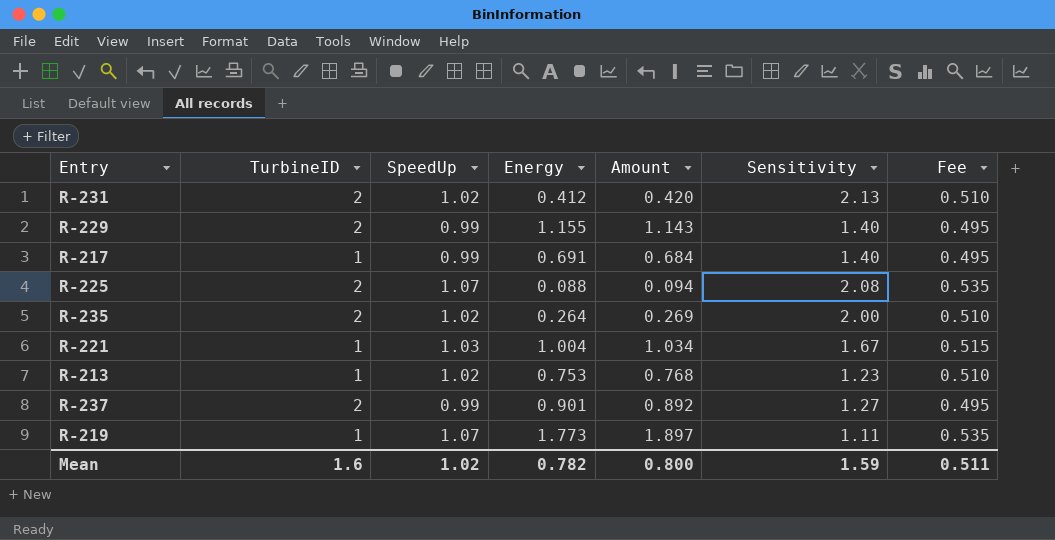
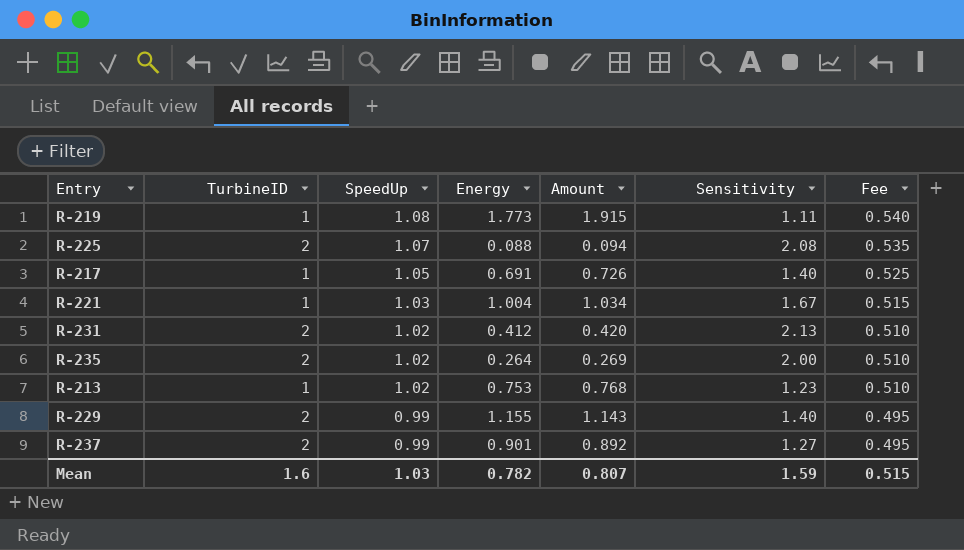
row order: none -> SpeedUp descending
R-219 | SpeedUp: 1.07 -> 1.08
R-219 | Amount: 1.897 -> 1.915
R-219 | Fee: 0.535 -> 0.540
R-217 | SpeedUp: 0.99 -> 1.05
R-217 | Amount: 0.684 -> 0.726
R-217 | Fee: 0.495 -> 0.525
Mean | SpeedUp: 1.02 -> 1.03
Mean | Amount: 0.800 -> 0.807
Mean | Fee: 0.511 -> 0.515

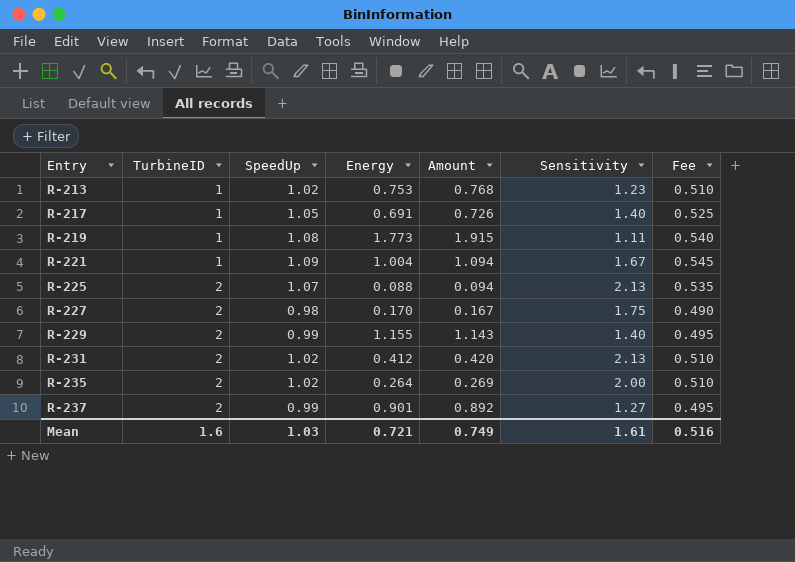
row order: SpeedUp descending -> Entry ascending
R-221 | SpeedUp: 1.03 -> 1.09
R-221 | Amount: 1.034 -> 1.094
R-221 | Fee: 0.515 -> 0.545
R-225 | Sensitivity: 2.08 -> 2.13
row R-227: none -> 2 | 0.98 | 0.170 | 0.167 | 1.75 | 0.490
Mean | Energy: 0.782 -> 0.721
Mean | Amount: 0.807 -> 0.749
Mean | Sensitivity: 1.59 -> 1.61
Mean | Fee: 0.515 -> 0.516

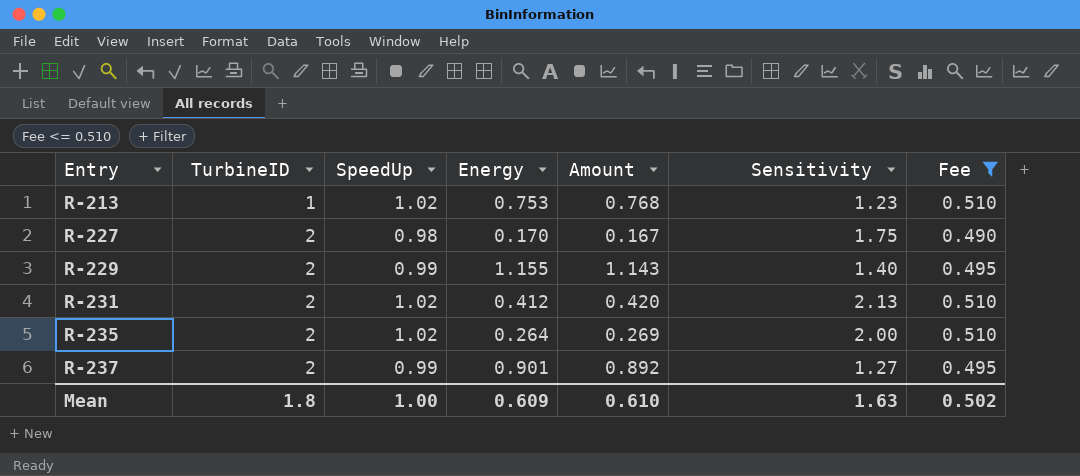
filter: none -> Fee <= 0.510
Mean | TurbineID: 1.6 -> 1.8
Mean | SpeedUp: 1.03 -> 1.00
Mean | Energy: 0.721 -> 0.609
Mean | Amount: 0.749 -> 0.610
Mean | Sensitivity: 1.61 -> 1.63
Mean | Fee: 0.516 -> 0.502

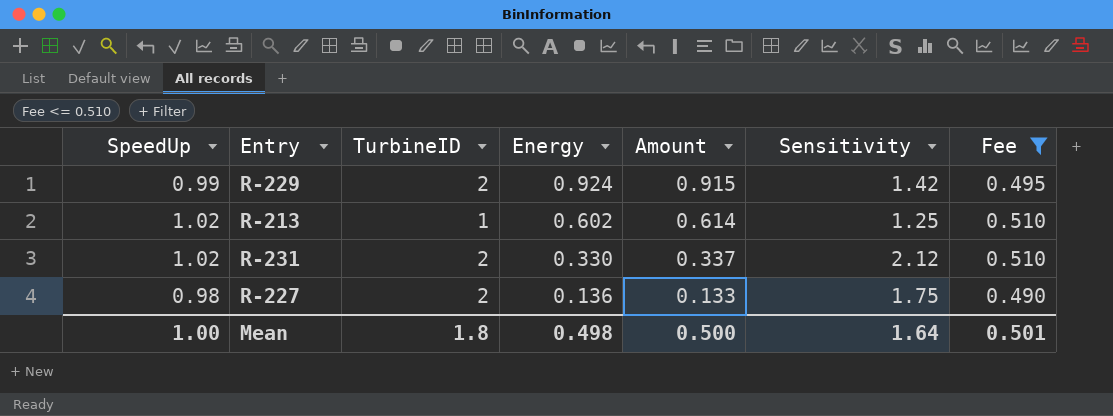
row order: Entry ascending -> Energy descending
column SpeedUp | position: 3 -> 1
row R-235: 2 | 1.02 | 0.264 | 0.269 | 2.00 | 0.510 -> none
row R-237: 2 | 0.99 | 0.901 | 0.892 | 1.27 | 0.495 -> none
R-229 | Energy: 1.155 -> 0.924
R-229 | Amount: 1.143 -> 0.915
R-229 | Sensitivity: 1.40 -> 1.42
R-213 | Energy: 0.753 -> 0.602
R-213 | Amount: 0.768 -> 0.614
R-213 | Sensitivity: 1.23 -> 1.25
R-231 | Energy: 0.412 -> 0.330
R-231 | Amount: 0.420 -> 0.337
R-231 | Sensitivity: 2.13 -> 2.12
R-227 | Energy: 0.170 -> 0.136
R-227 | Amount: 0.167 -> 0.133
Mean | Energy: 0.609 -> 0.498
Mean | Amount: 0.610 -> 0.500
Mean | Sensitivity: 1.63 -> 1.64
Mean | Fee: 0.502 -> 0.501

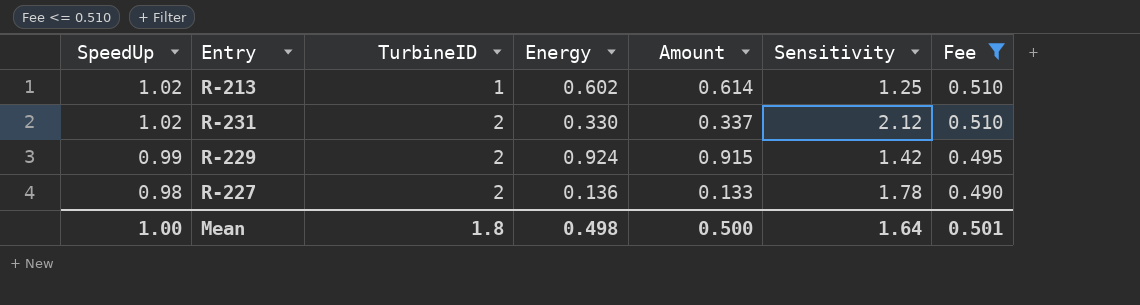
row order: Energy descending -> SpeedUp descending
R-227 | Sensitivity: 1.75 -> 1.78

